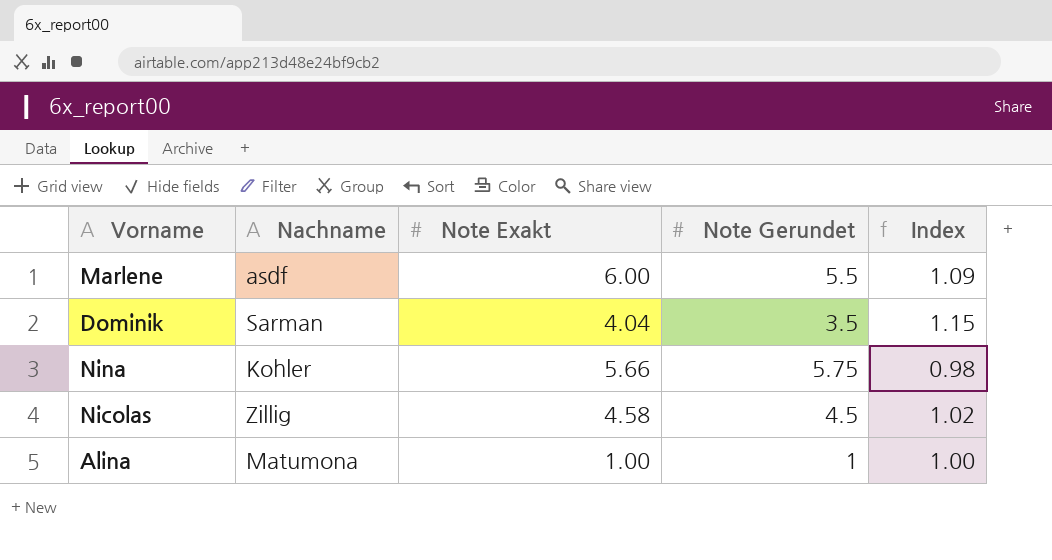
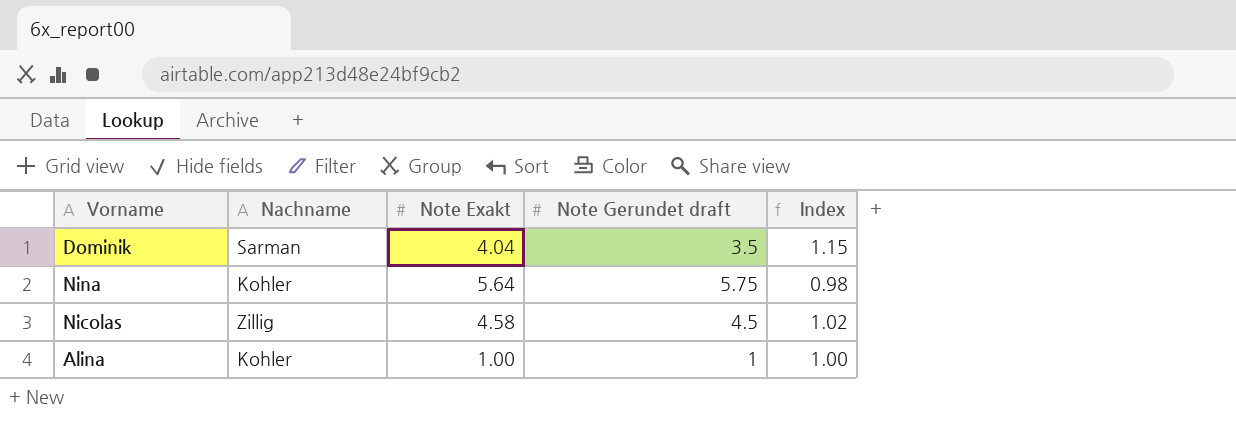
column name: Note Gerundet -> Note Gerundet draft
row Marlene: asdf | 6.00 | 5.5 | 1.09 -> none
Nina | Note Exakt: 5.66 -> 5.64
Alina | Nachname: Matumona -> Kohler

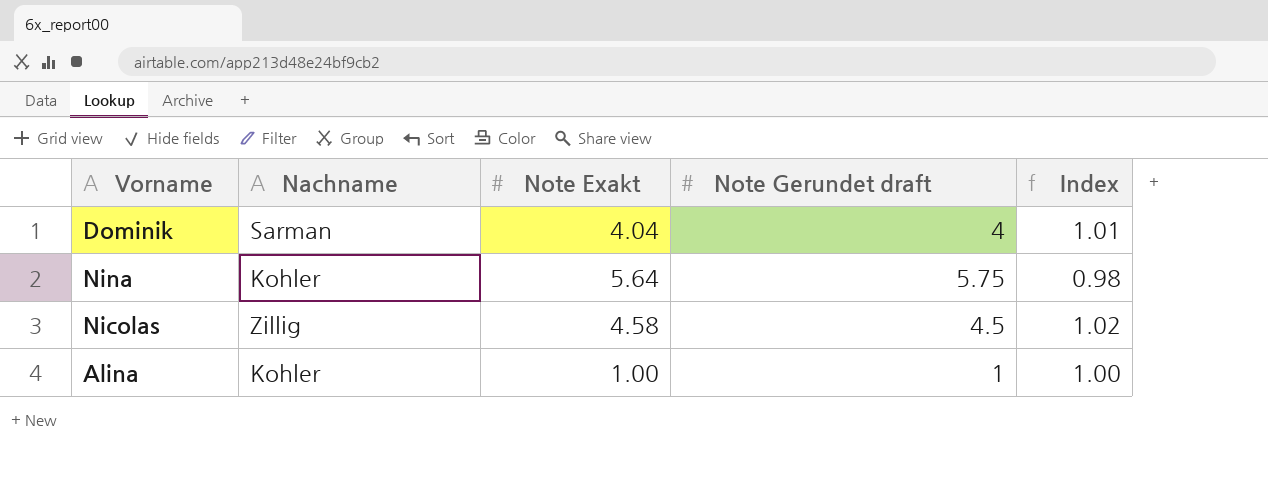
Dominik | Note Gerundet draft: 3.5 -> 4
Dominik | Index: 1.15 -> 1.01

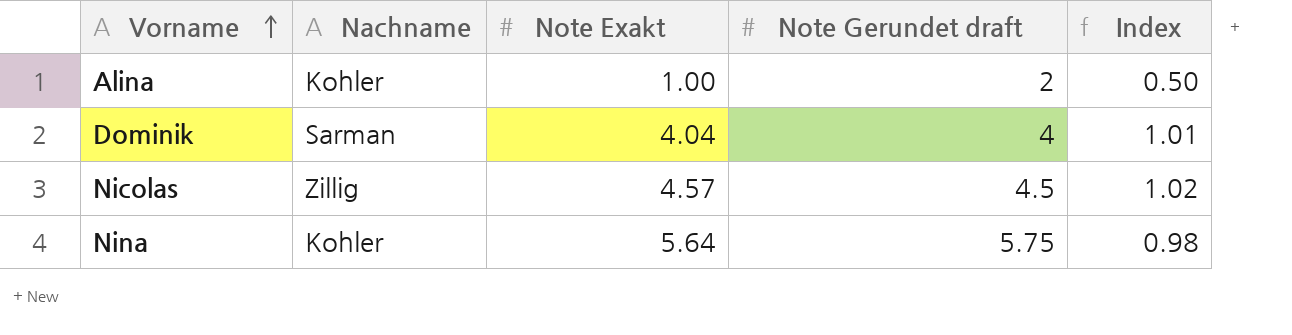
row order: none -> Vorname ascending
Alina | Note Gerundet draft: 1 -> 2
Alina | Index: 1.00 -> 0.50
Nicolas | Note Exakt: 4.58 -> 4.57

